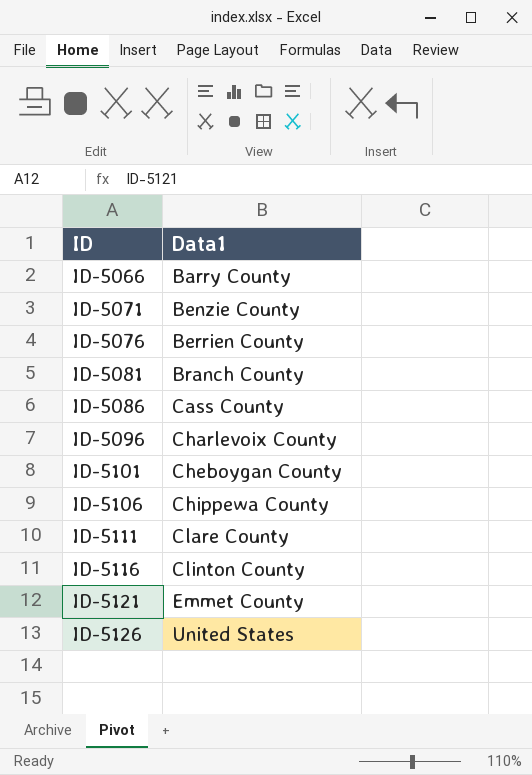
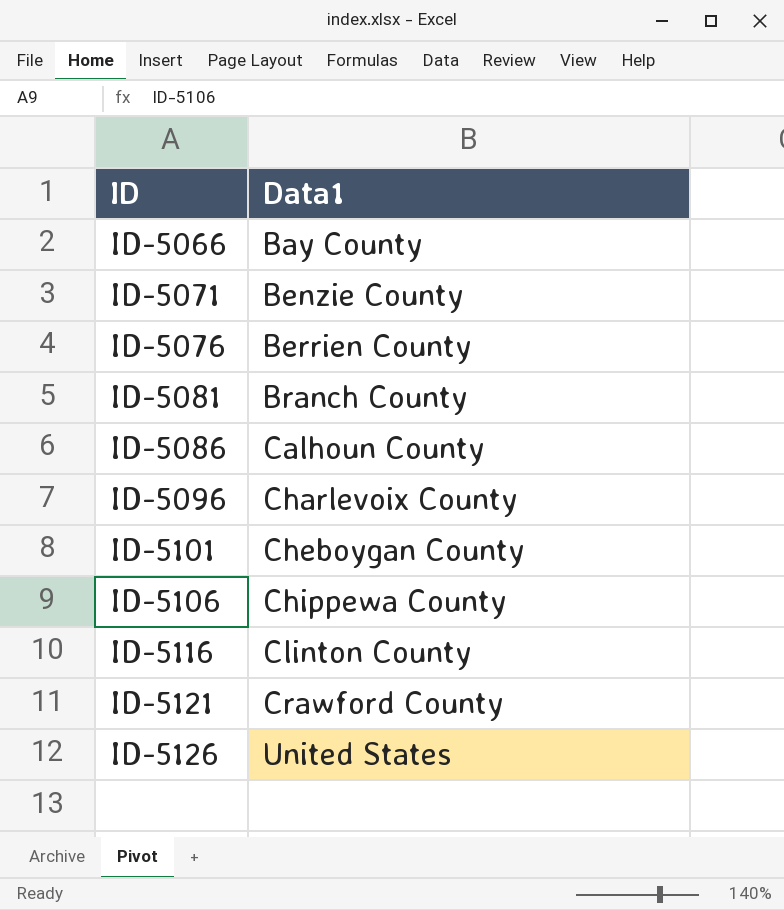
row ID-5111: Clare County -> none
ID-5066 | Data1: Barry County -> Bay County
ID-5086 | Data1: Cass County -> Calhoun County
ID-5121 | Data1: Emmet County -> Crawford County

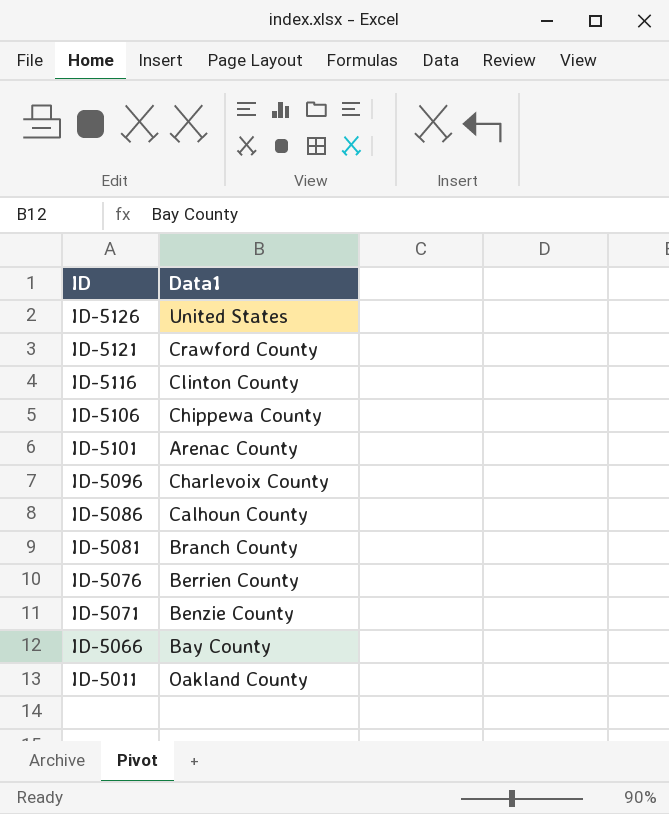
row order: ID ascending -> ID descending
ID-5101 | Data1: Cheboygan County -> Arenac County
row ID-5011: none -> Oakland County

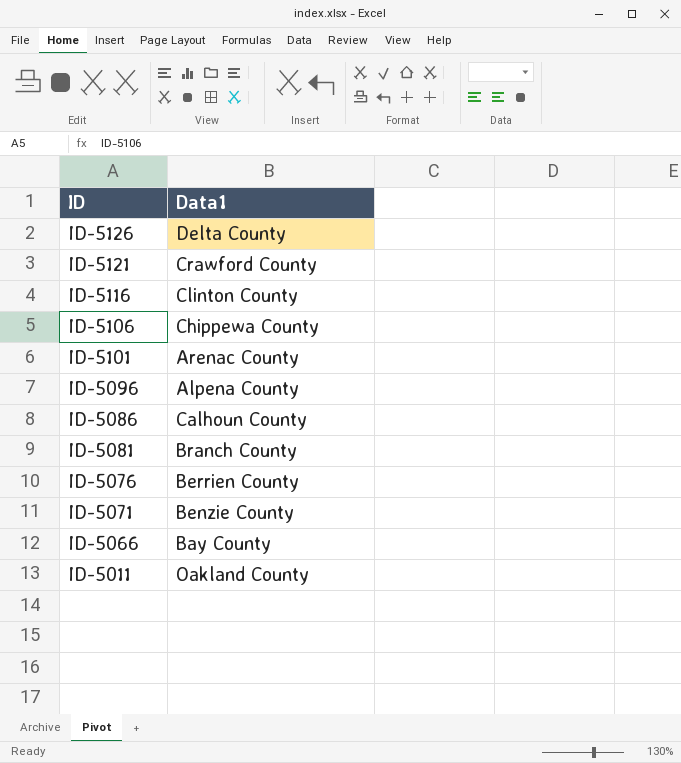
ID-5126 | Data1: United States -> Delta County
ID-5096 | Data1: Charlevoix County -> Alpena County

